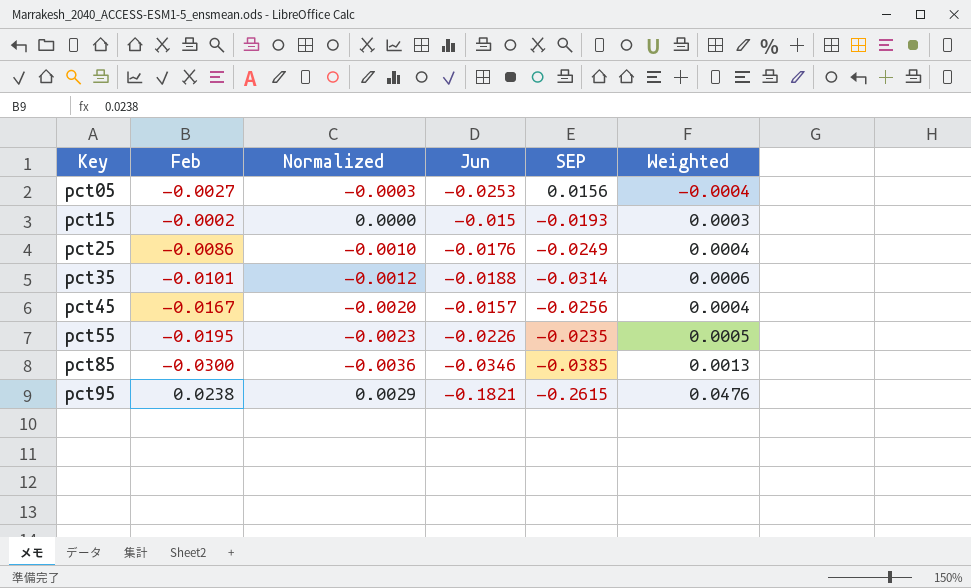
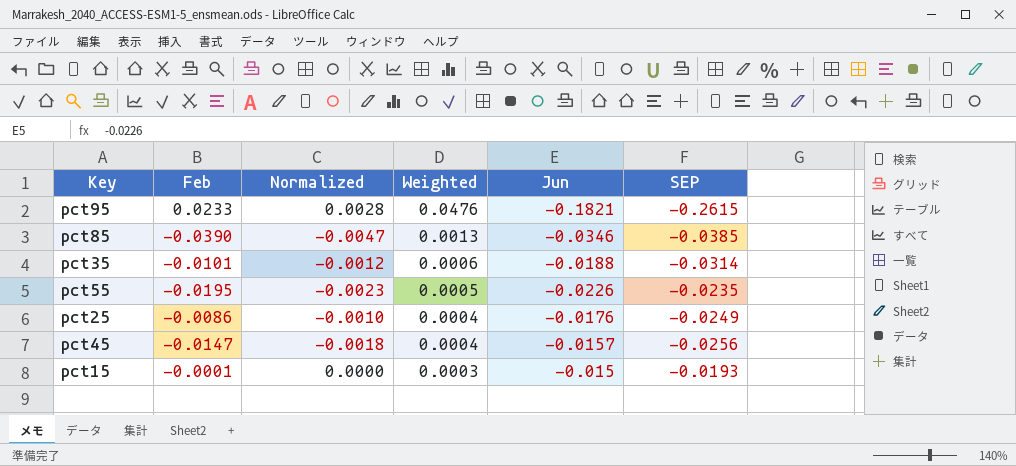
row order: Key ascending -> Weighted descending
column Weighted | position: 6 -> 4
row pct05: -0.0027 | -0.0003 | -0.0253 | 0.0156 | -0.0004 -> none
pct95 | Feb: 0.0238 -> 0.0233
pct95 | Normalized: 0.0029 -> 0.0028
pct85 | Feb: -0.0300 -> -0.0390
pct85 | Normalized: -0.0036 -> -0.0047
pct45 | Feb: -0.0167 -> -0.0147
pct45 | Normalized: -0.0020 -> -0.0018
pct15 | Feb: -0.0002 -> -0.0001

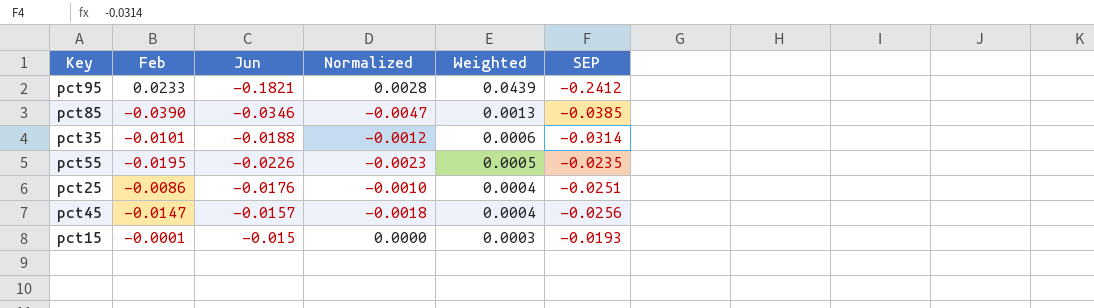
column Jun | position: 5 -> 3
pct95 | Weighted: 0.0476 -> 0.0439
pct95 | SEP: -0.2615 -> -0.2412
pct25 | SEP: -0.0249 -> -0.0251

